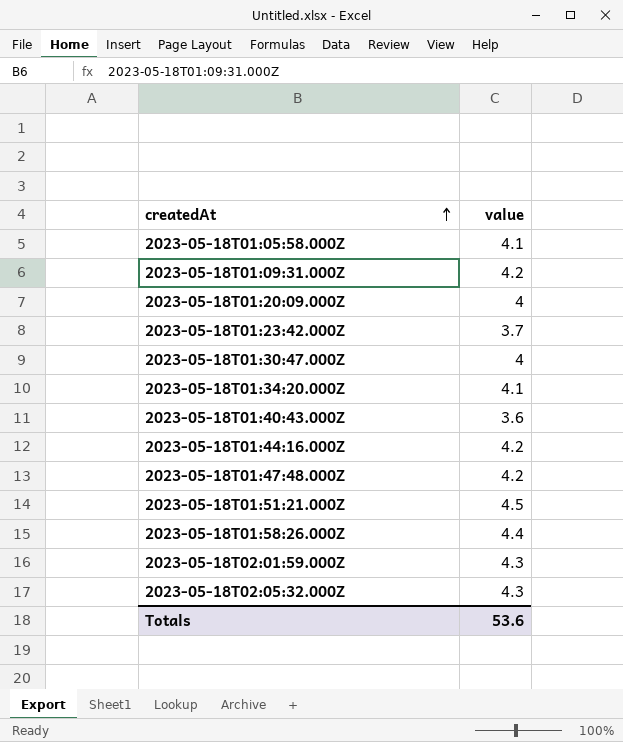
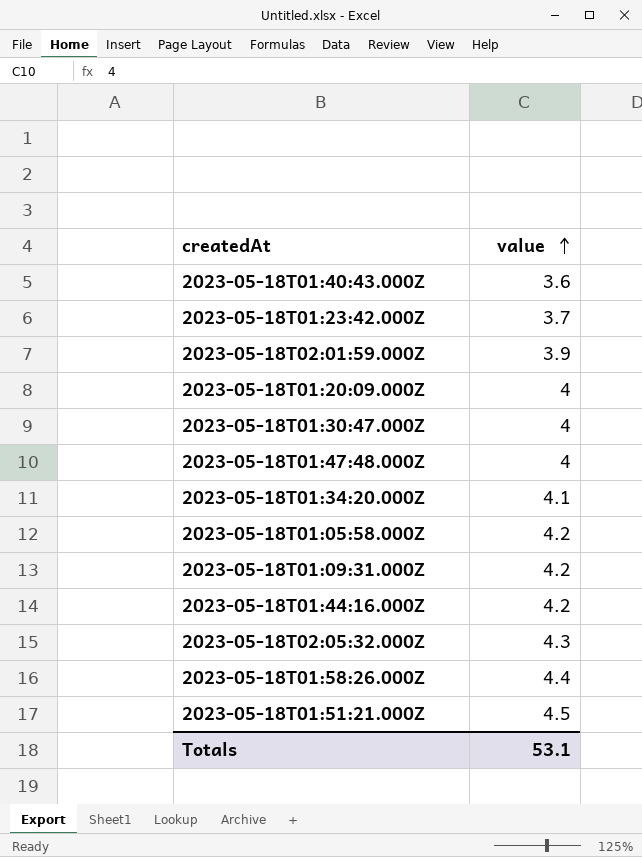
row order: createdAt ascending -> value ascending
2023-05-18T02:01:59.000Z | value: 4.3 -> 3.9
2023-05-18T01:47:48.000Z | value: 4.2 -> 4
2023-05-18T01:05:58.000Z | value: 4.1 -> 4.2
Totals | value: 53.6 -> 53.1

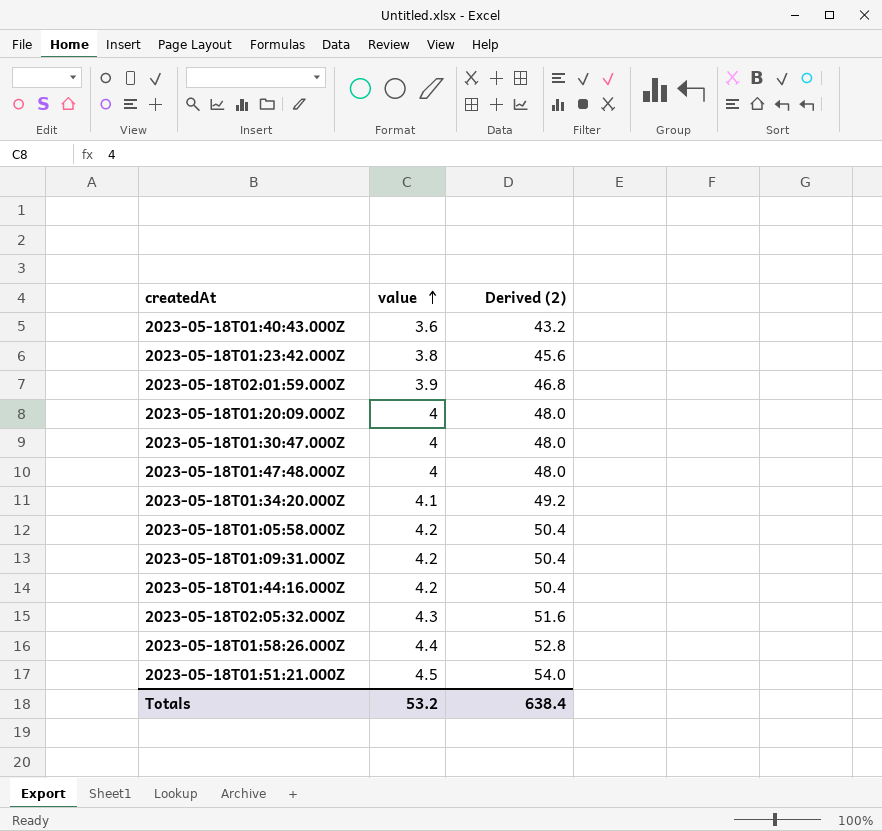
column Derived (2) | formula: none -> [value] * 12
2023-05-18T01:23:42.000Z | value: 3.7 -> 3.8
Totals | value: 53.1 -> 53.2

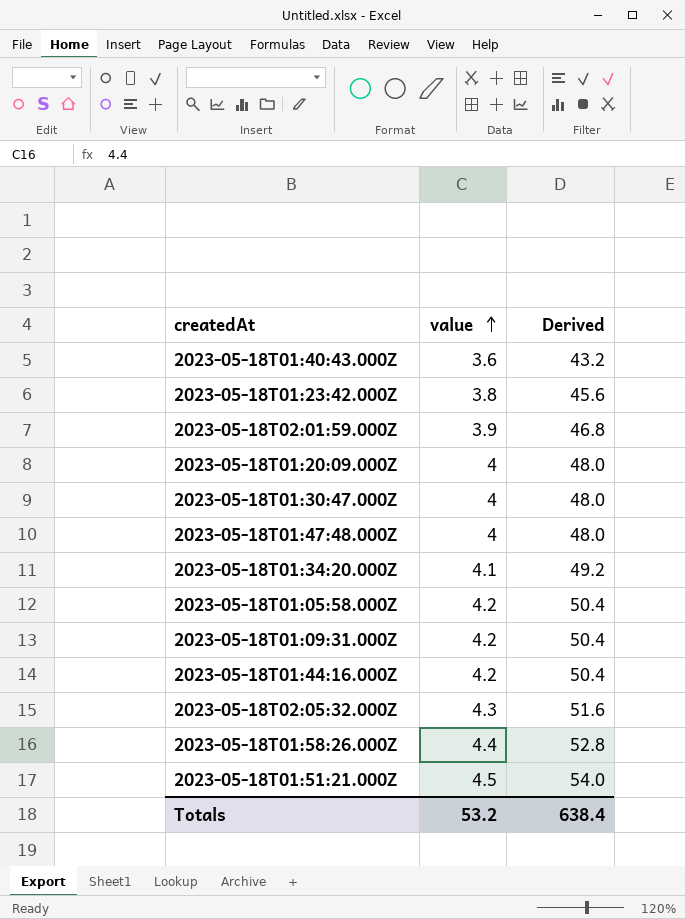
column name: Derived (2) -> Derived

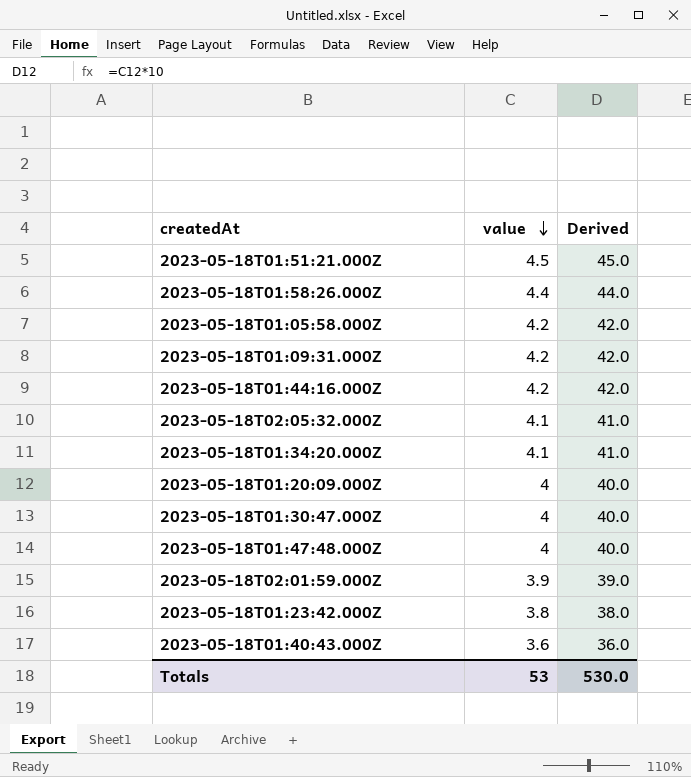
row order: value ascending -> value descending
column Derived | formula: [value] * 12 -> [value] * 10
2023-05-18T02:05:32.000Z | value: 4.3 -> 4.1
Totals | value: 53.2 -> 53
Totals | Derived: 638.4 -> 530.0

